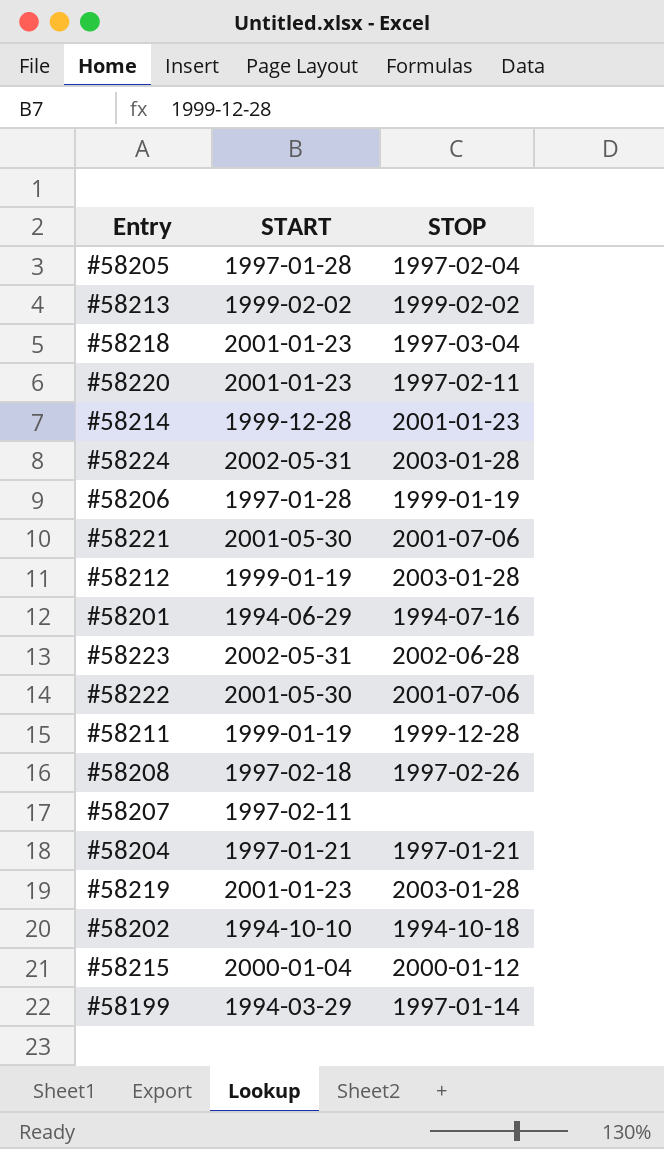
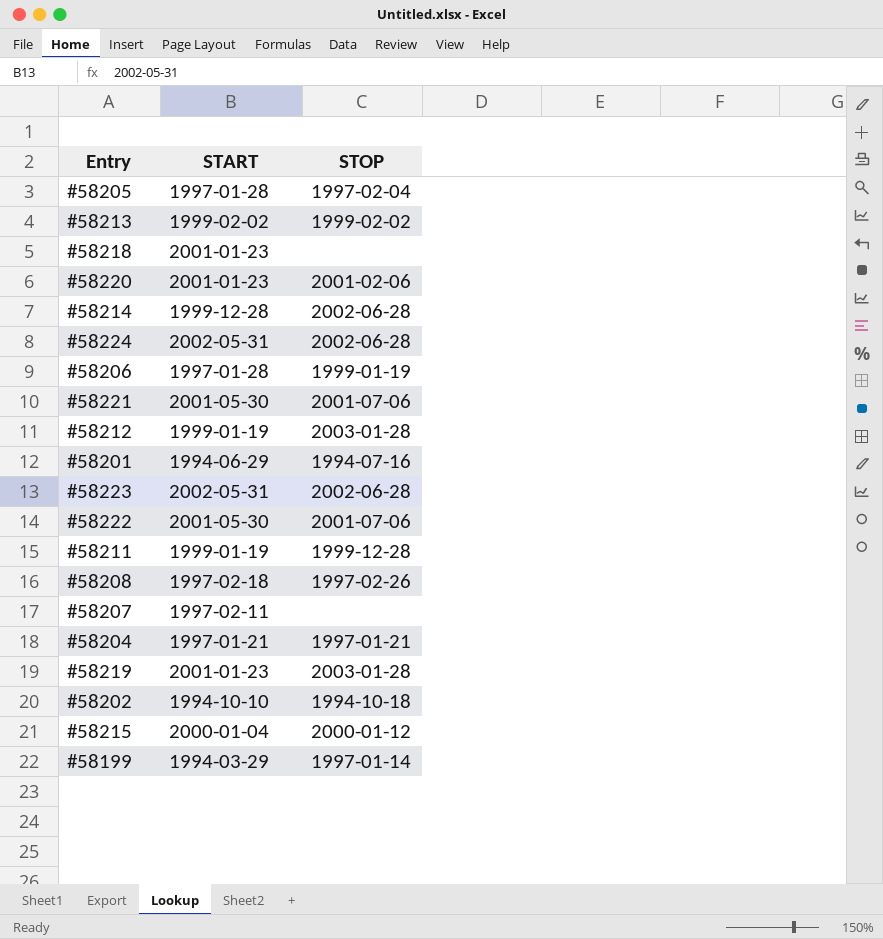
#58218 | STOP: 1997-03-04 -> none
#58220 | STOP: 1997-02-11 -> 2001-02-06
#58214 | STOP: 2001-01-23 -> 2002-06-28
#58224 | STOP: 2003-01-28 -> 2002-06-28

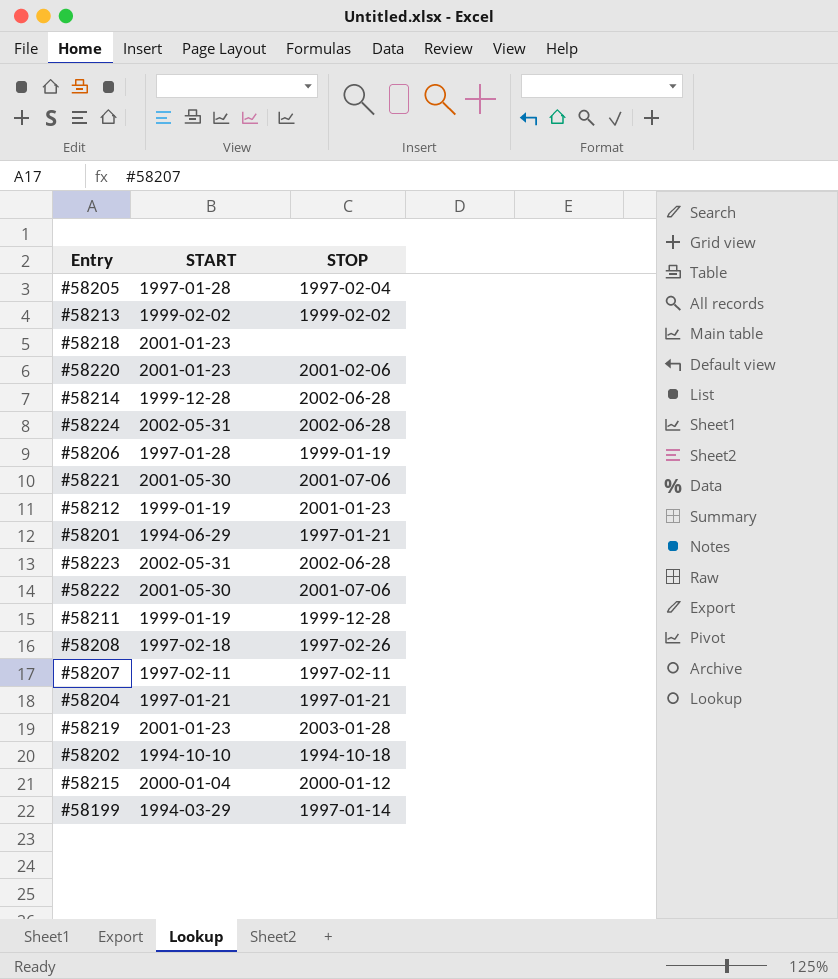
#58212 | STOP: 2003-01-28 -> 2001-01-23
#58201 | STOP: 1994-07-16 -> 1997-01-21
#58207 | STOP: none -> 1997-02-11

